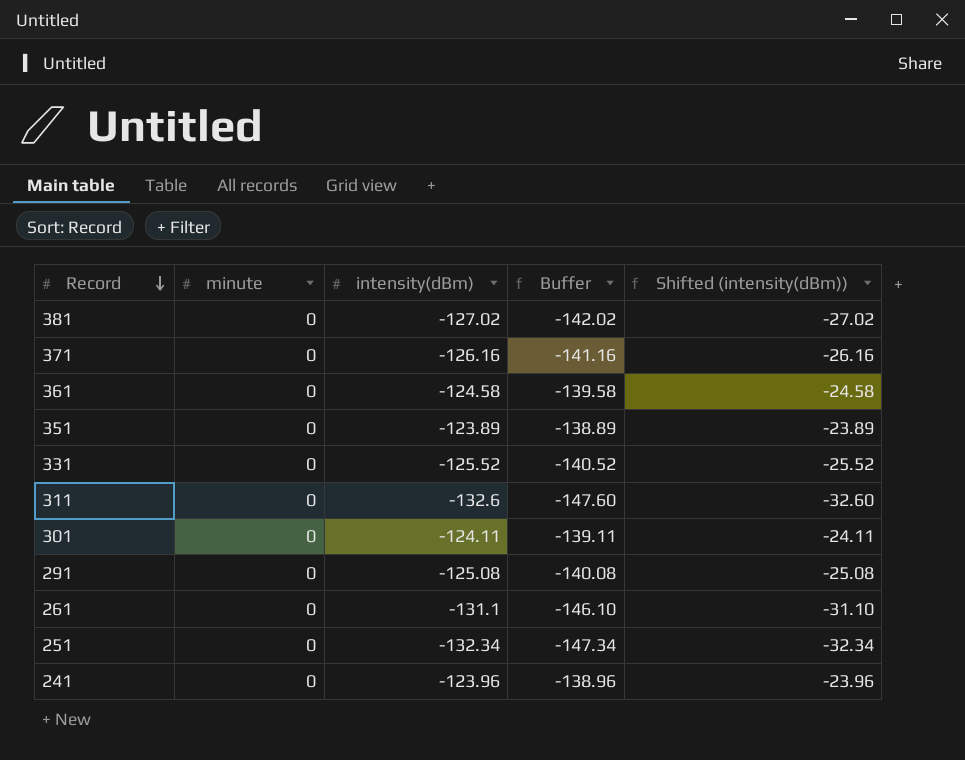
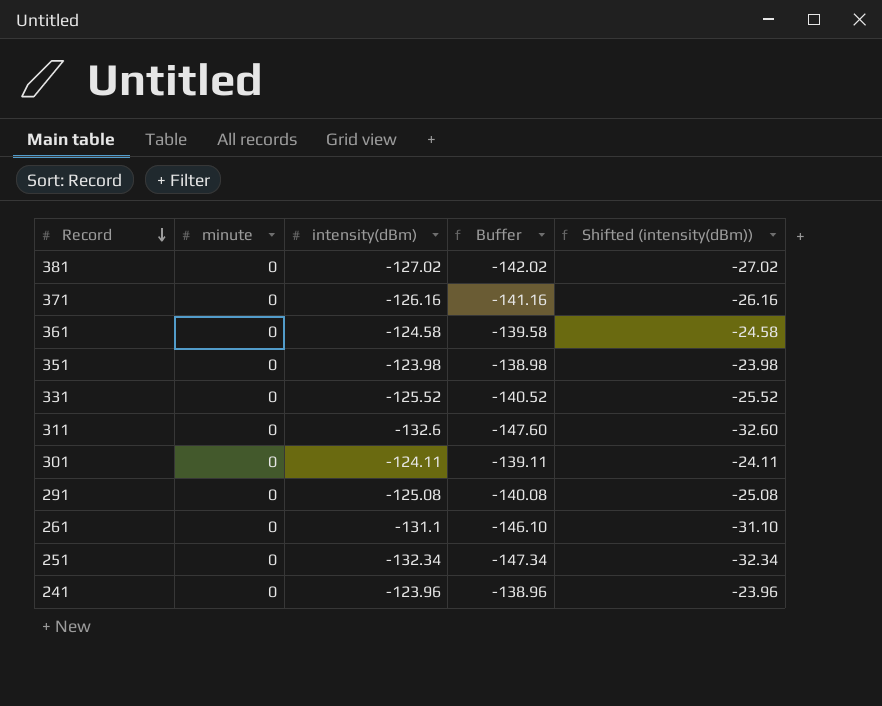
351 | intensity(dBm): -123.89 -> -123.98
351 | Buffer: -138.89 -> -138.98
351 | Shifted (intensity(dBm)): -23.89 -> -23.98

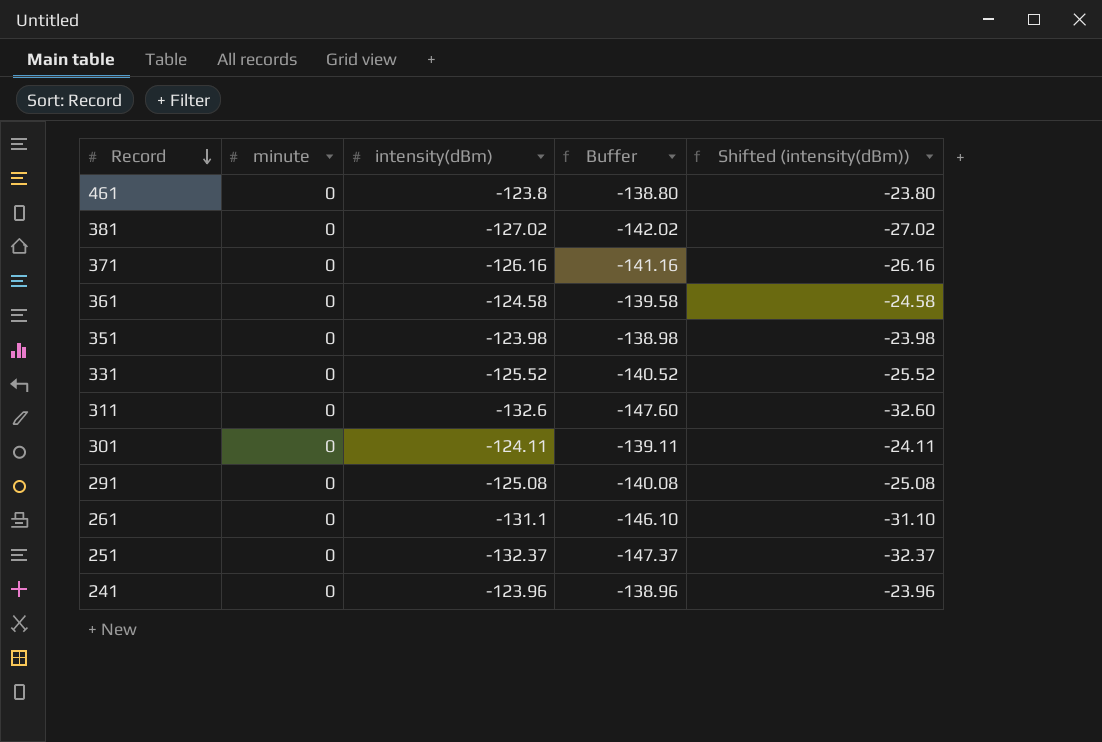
row 461: none -> 0 | -123.8 | -138.80 | -23.80
251 | intensity(dBm): -132.34 -> -132.37
251 | Buffer: -147.34 -> -147.37
251 | Shifted (intensity(dBm)): -32.34 -> -32.37

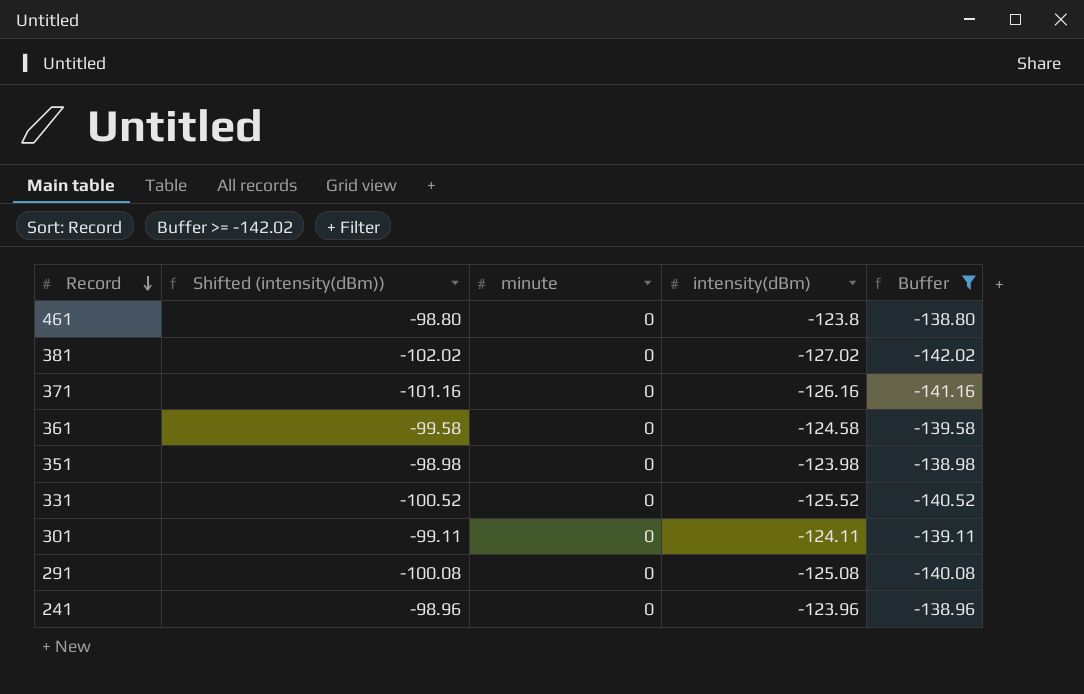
filter: none -> Buffer >= -142.02
column Shifted (intensity(dBm)) | formula: [intensity(dBm)] + 100 -> [intensity(dBm)] + 25
column Shifted (intensity(dBm)) | position: 5 -> 2

